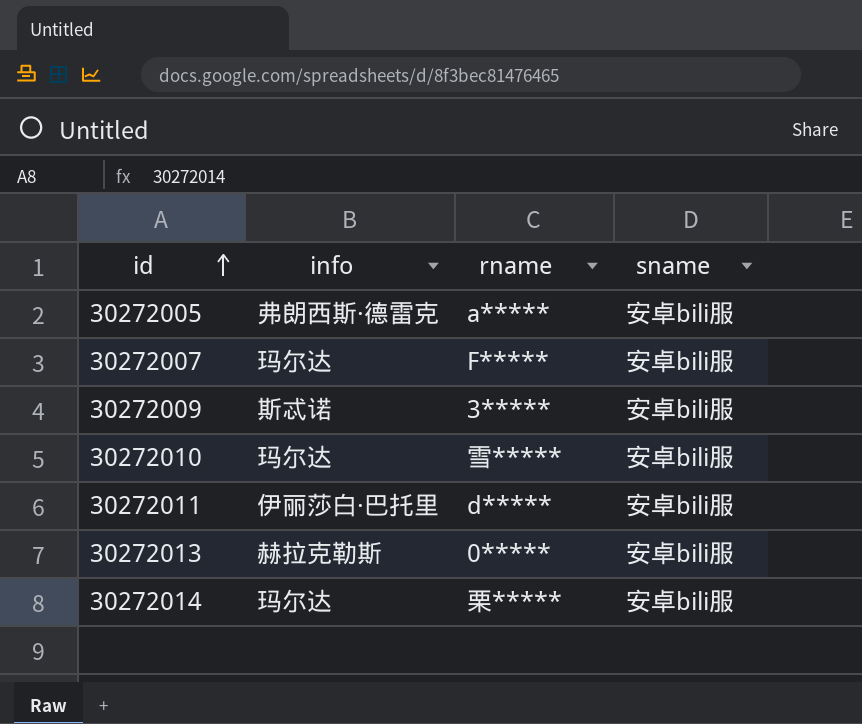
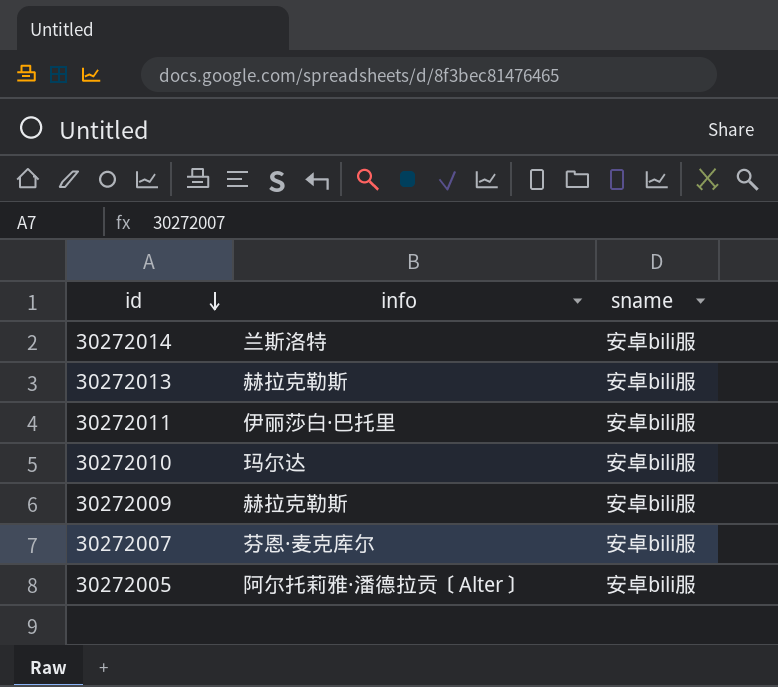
row order: id ascending -> id descending
column rname | position: 3 -> none
30272014 | info: 玛尔达 -> 兰斯洛特
30272009 | info: 斯忒诺 -> 赫拉克勒斯
30272007 | info: 玛尔达 -> 芬恩·麦克库尔
30272005 | info: 弗朗西斯·德雷克 -> 阿尔托莉雅·潘德拉贡〔Alter〕

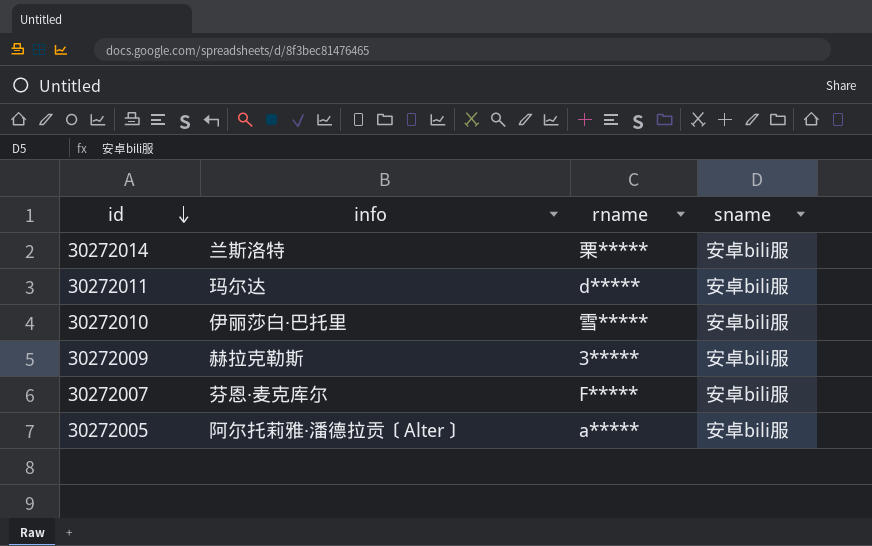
column rname | position: none -> 3
row 30272013: 赫拉克勒斯 | 安卓bili服 -> none
30272011 | info: 伊丽莎白·巴托里 -> 玛尔达
30272010 | info: 玛尔达 -> 伊丽莎白·巴托里

